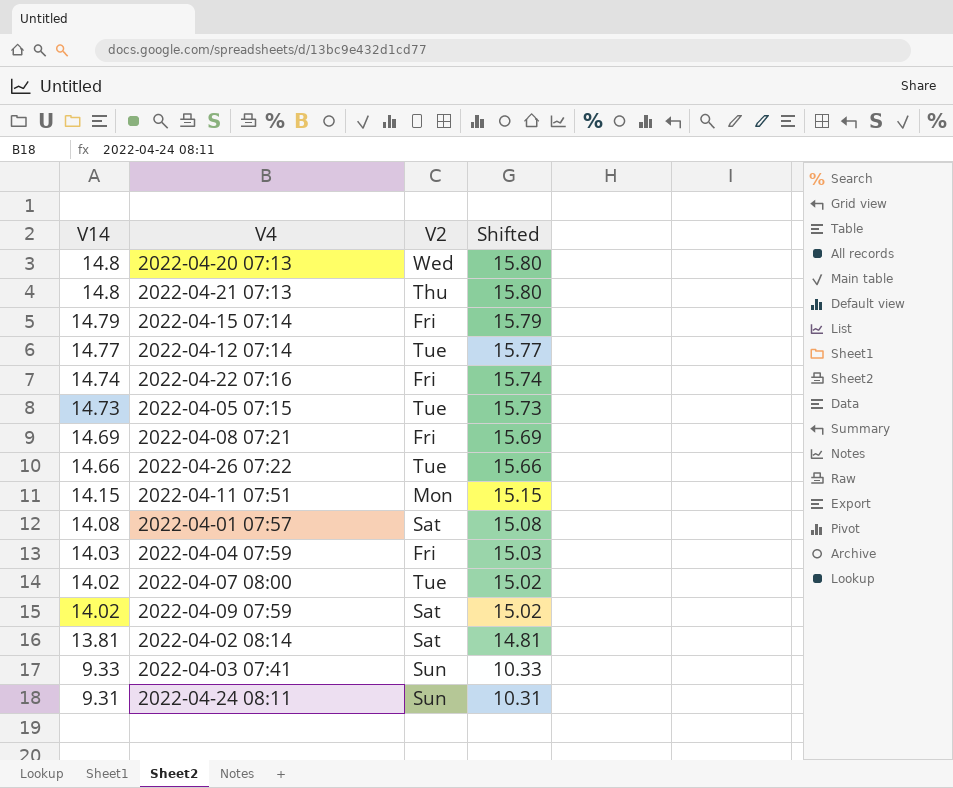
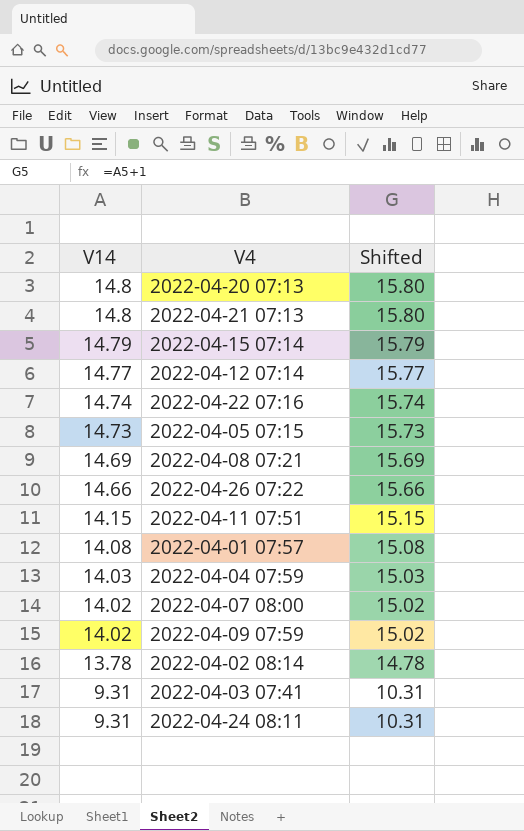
column V2 | position: 3 -> none
2022-04-02 08:14 | V14: 13.81 -> 13.78
2022-04-02 08:14 | Shifted: 14.81 -> 14.78
2022-04-03 07:41 | V14: 9.33 -> 9.31
2022-04-03 07:41 | Shifted: 10.33 -> 10.31

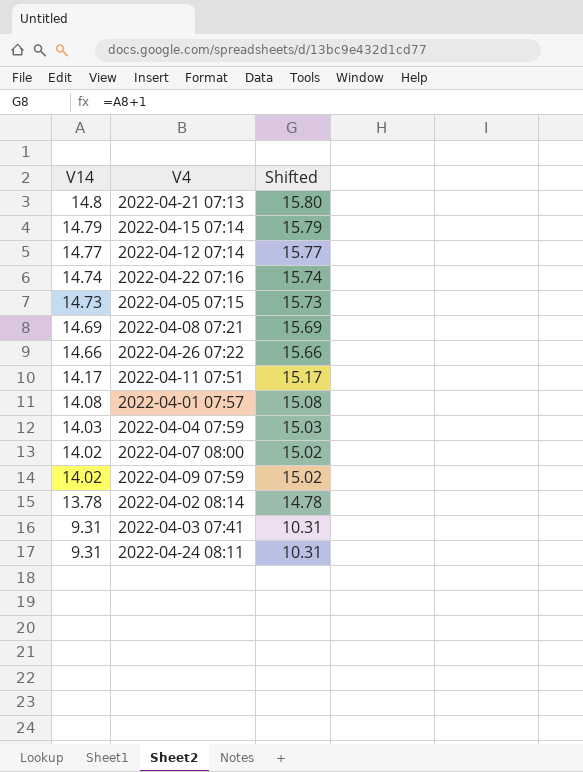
row 2022-04-20 07:13: 14.8 | 15.80 -> none
2022-04-11 07:51 | V14: 14.15 -> 14.17
2022-04-11 07:51 | Shifted: 15.15 -> 15.17

